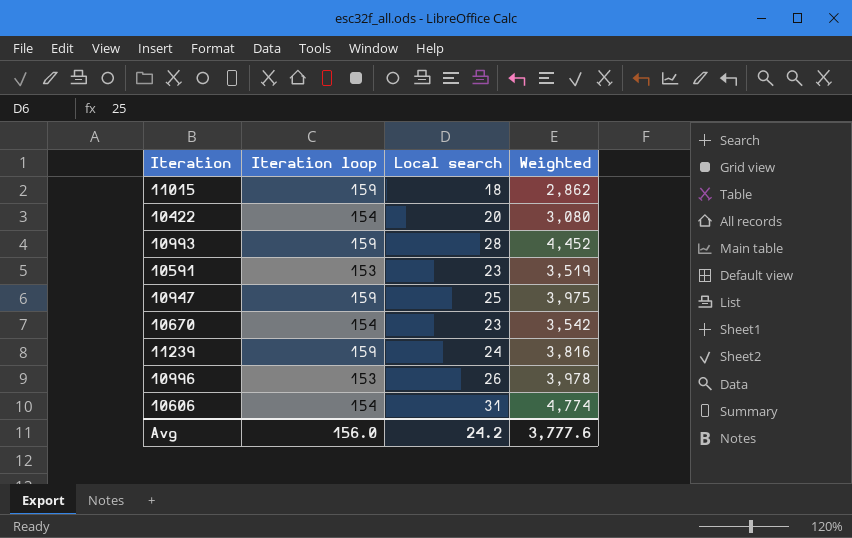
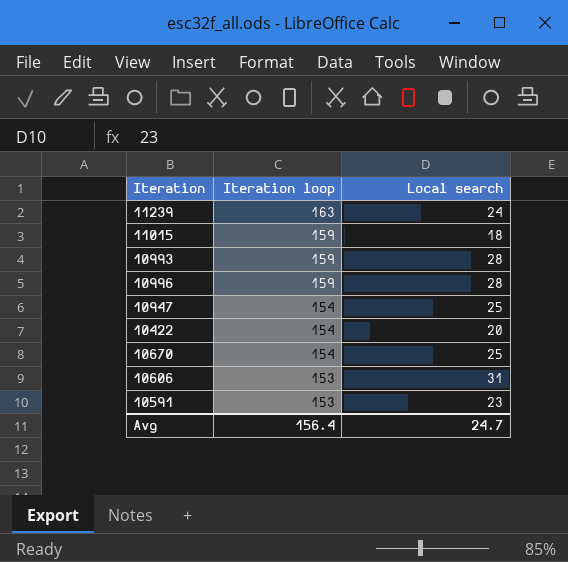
row order: none -> Iteration loop descending
column Weighted | formula: [Iteration loop] * [Local search] -> none
11239 | Iteration loop: 159 -> 163
10996 | Iteration loop: 153 -> 159
10996 | Local search: 26 -> 28
10947 | Iteration loop: 159 -> 154
10670 | Local search: 23 -> 25
10606 | Iteration loop: 154 -> 153
Avg | Iteration loop: 156.0 -> 156.4
Avg | Local search: 24.2 -> 24.7

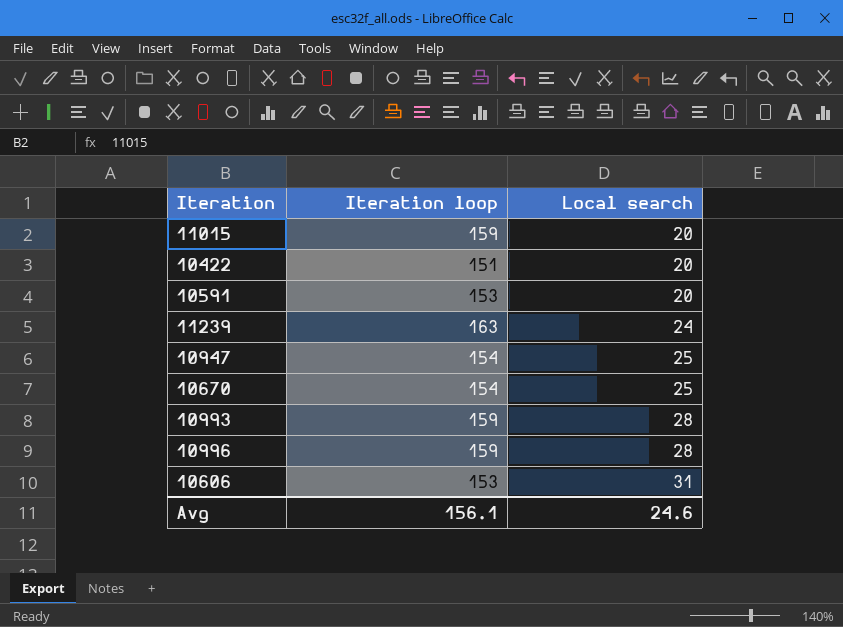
row order: Iteration loop descending -> Local search ascending
11015 | Local search: 18 -> 20
10422 | Iteration loop: 154 -> 151
10591 | Local search: 23 -> 20
Avg | Iteration loop: 156.4 -> 156.1
Avg | Local search: 24.7 -> 24.6

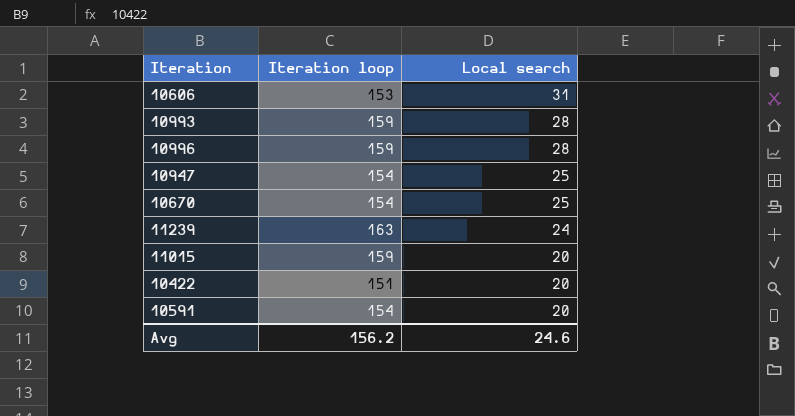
row order: Local search ascending -> Local search descending
10591 | Iteration loop: 153 -> 154
Avg | Iteration loop: 156.1 -> 156.2

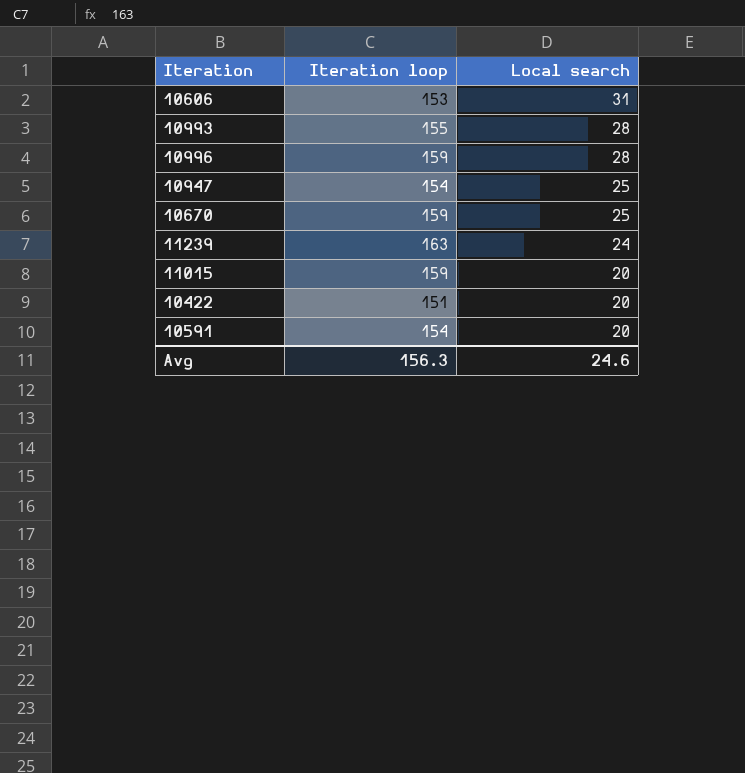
10993 | Iteration loop: 159 -> 155
10670 | Iteration loop: 154 -> 159
Avg | Iteration loop: 156.2 -> 156.3

